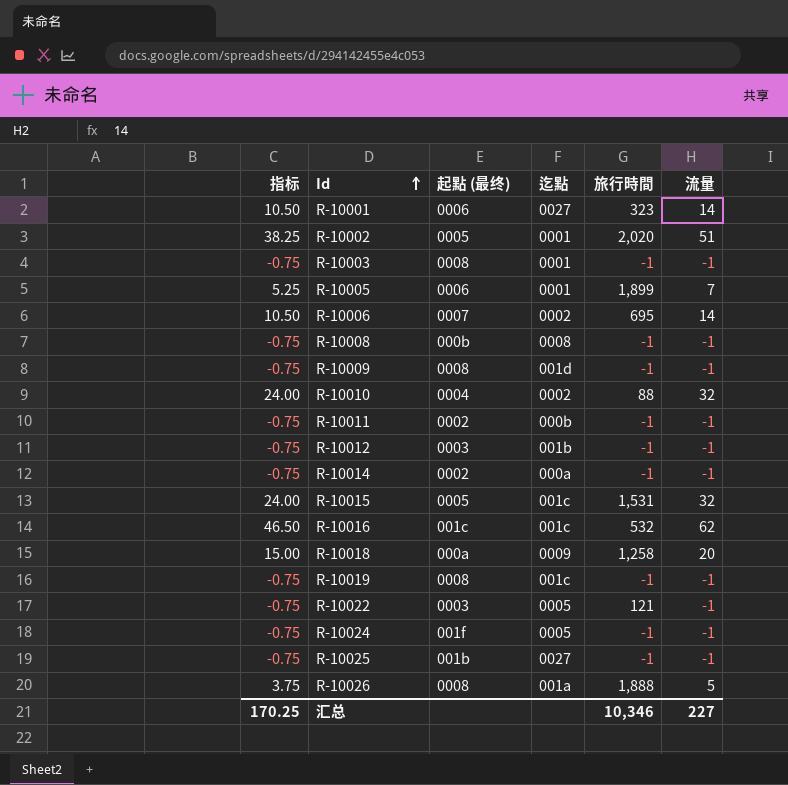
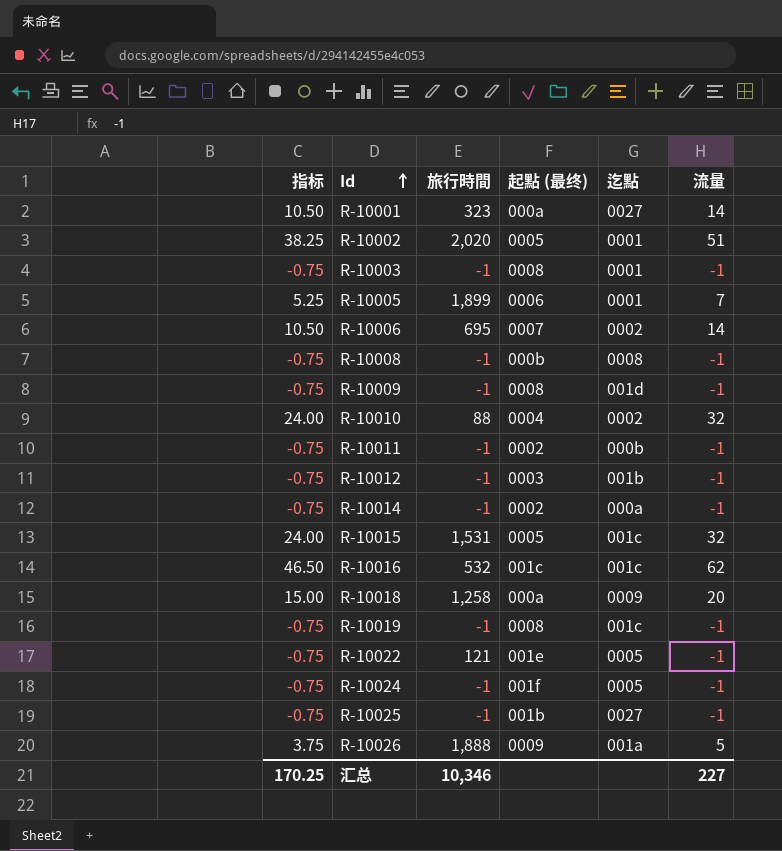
column 旅行時間 | position: 5 -> 3
R-10001 | 起點 (最终): 0006 -> 000a
R-10022 | 起點 (最终): 0003 -> 001e
R-10026 | 起點 (最终): 0008 -> 0009

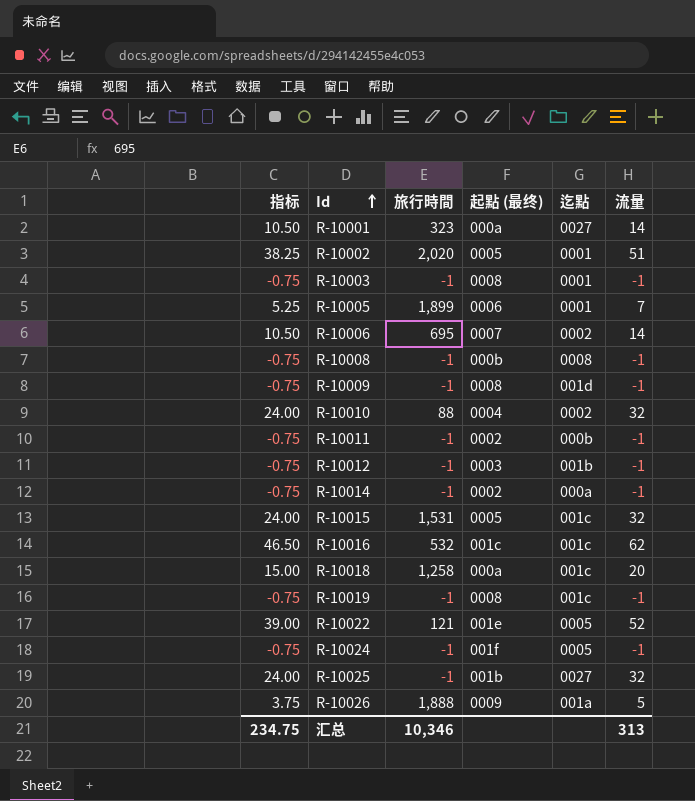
R-10018 | 迄點: 0009 -> 001c
R-10022 | 指标: -0.75 -> 39.00
R-10022 | 流量: -1 -> 52
R-10025 | 指标: -0.75 -> 24.00
R-10025 | 流量: -1 -> 32
汇总 | 指标: 170.25 -> 234.75
汇总 | 流量: 227 -> 313

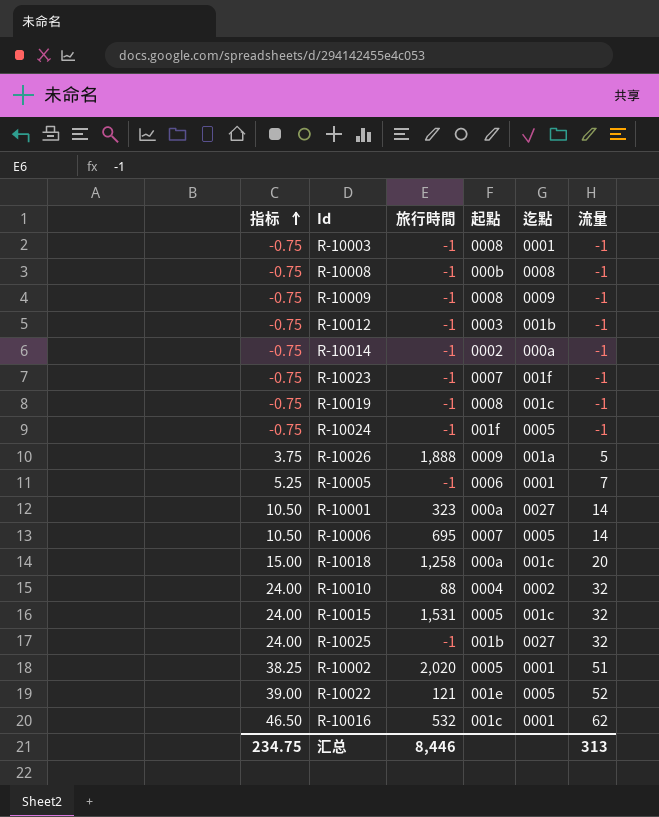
row order: Id ascending -> 指标 ascending
column name: 起點 (最终) -> 起點
row R-10011: -0.75 | -1 | 0002 | 000b | -1 -> none
R-10009 | 迄點: 001d -> 0009
row R-10023: none -> -0.75 | -1 | 0007 | 001f | -1
R-10005 | 旅行時間: 1,899 -> -1
R-10006 | 迄點: 0002 -> 0005
R-10016 | 迄點: 001c -> 0001
汇总 | 旅行時間: 10,346 -> 8,446

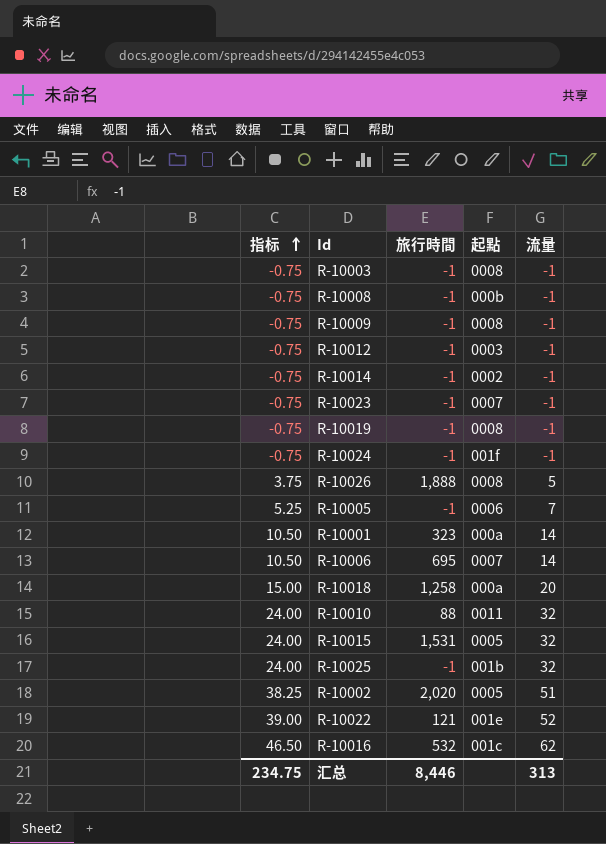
column 迄點 | position: 5 -> none
R-10026 | 起點: 0009 -> 0008
R-10010 | 起點: 0004 -> 0011

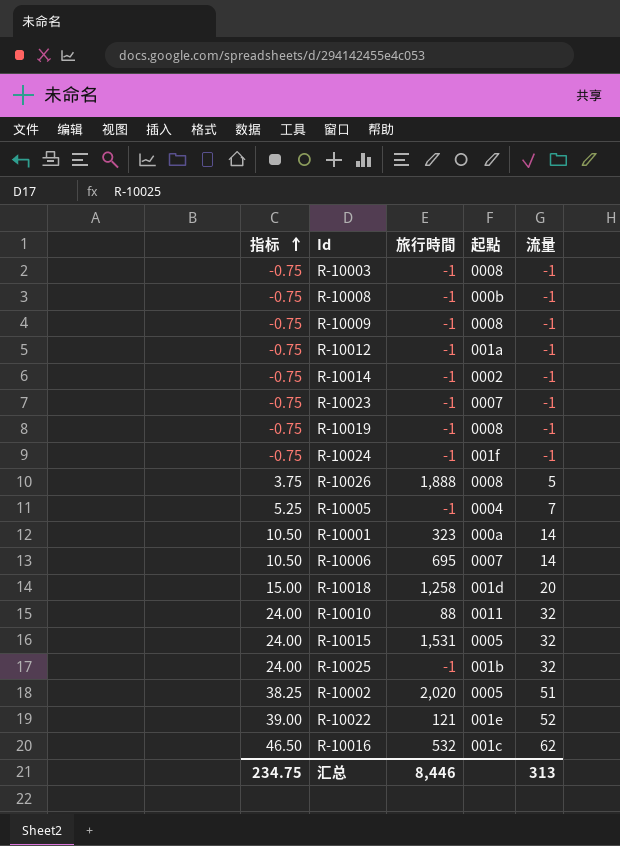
R-10012 | 起點: 0003 -> 001a
R-10005 | 起點: 0006 -> 0004
R-10018 | 起點: 000a -> 001d

